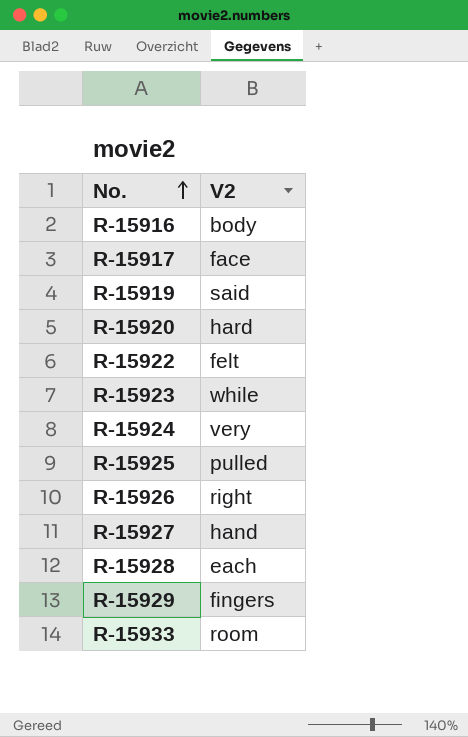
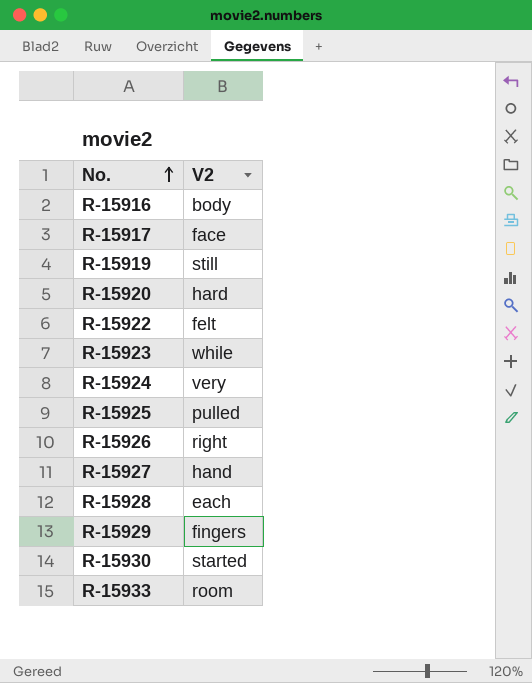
R-15919 | V2: said -> still
row R-15930: none -> started

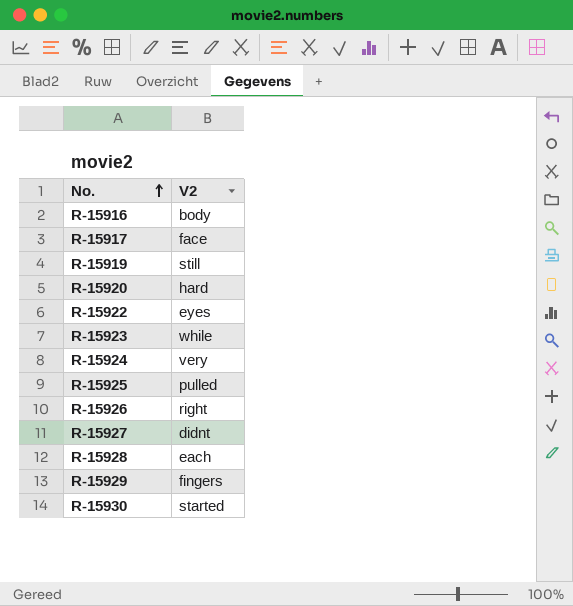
row R-15933: room -> none
R-15922 | V2: felt -> eyes
R-15927 | V2: hand -> didnt

